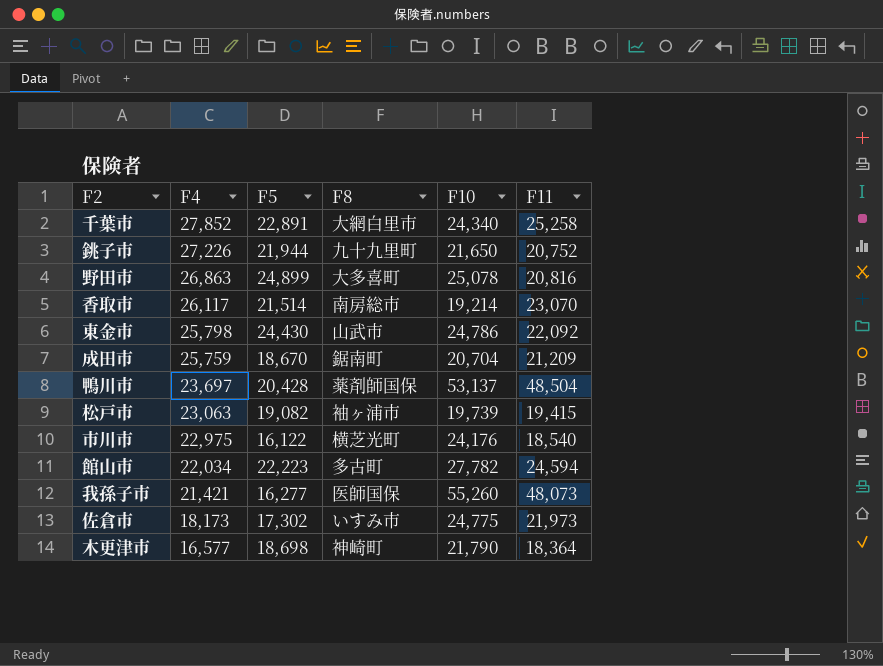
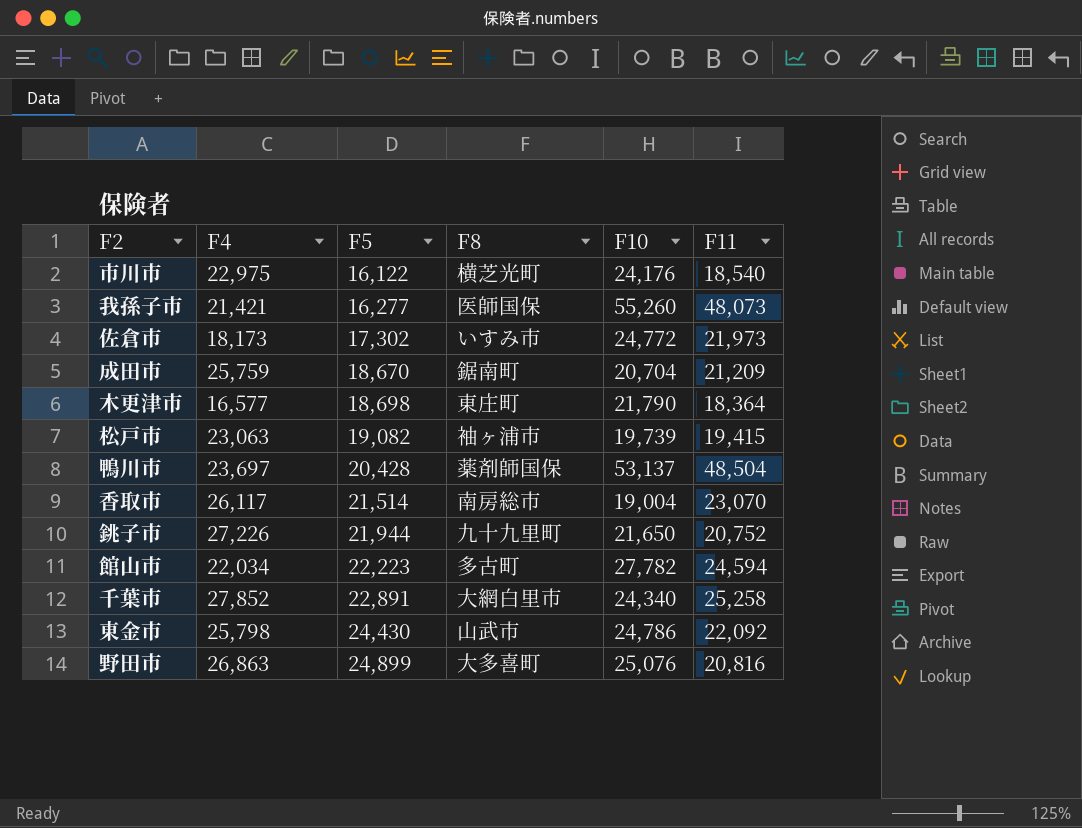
row order: F4 descending -> F5 ascending
佐倉市 | F10: 24,775 -> 24,772
木更津市 | F8: 神崎町 -> 東庄町
香取市 | F10: 19,214 -> 19,004
野田市 | F10: 25,078 -> 25,076

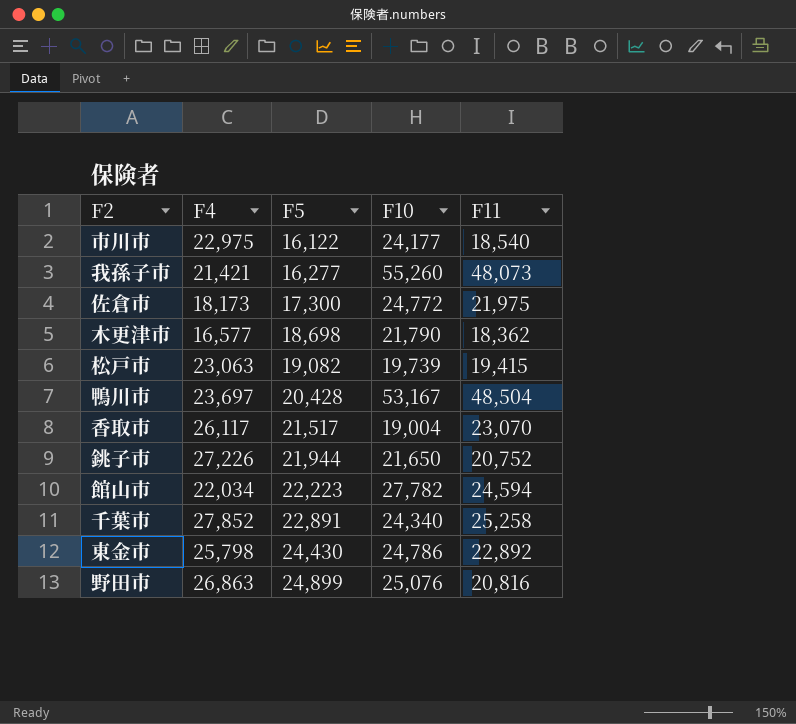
column F8 | position: 4 -> none
row 成田市: 25,759 | 18,670 | 鋸南町 | 20,704 | 21,209 -> none
市川市 | F10: 24,176 -> 24,177
佐倉市 | F5: 17,302 -> 17,300
佐倉市 | F11: 21,973 -> 21,975
木更津市 | F11: 18,364 -> 18,362
鴨川市 | F10: 53,137 -> 53,167
香取市 | F5: 21,514 -> 21,517
東金市 | F11: 22,092 -> 22,892

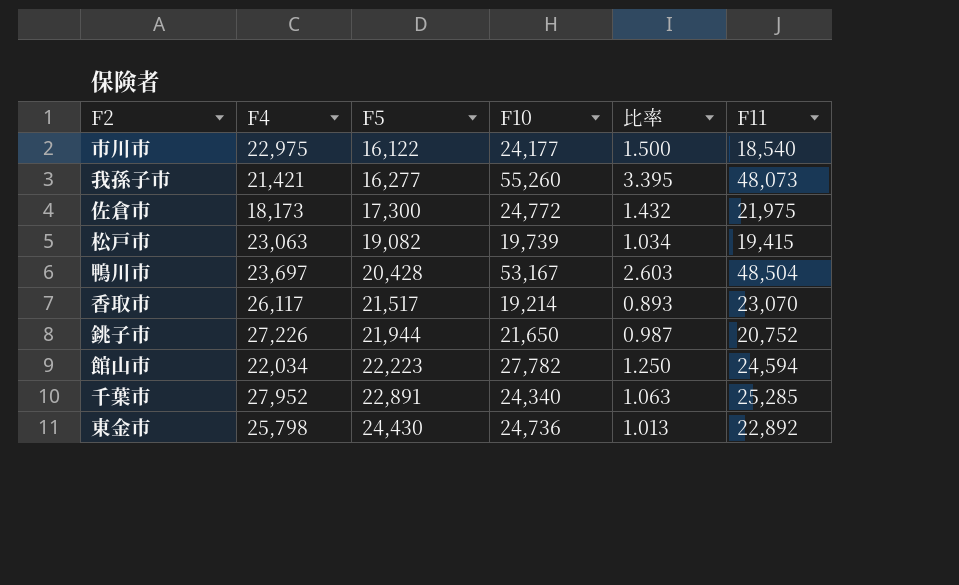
column 比率 | formula: none -> [F10] / [F5]
row 木更津市: 16,577 | 18,698 | 21,790 | 18,362 -> none
row 野田市: 26,863 | 24,899 | 25,076 | 20,816 -> none
香取市 | F10: 19,004 -> 19,214
千葉市 | F4: 27,852 -> 27,952
千葉市 | F11: 25,258 -> 25,285
東金市 | F10: 24,786 -> 24,736

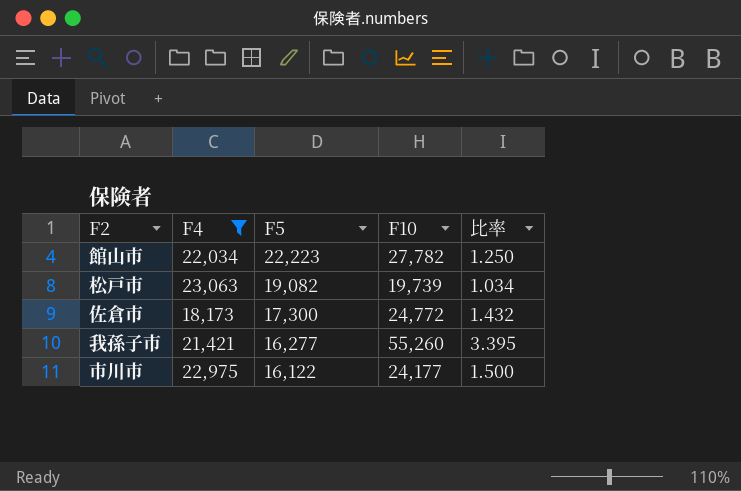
filter: none -> F4 <= 23,063
row order: F5 ascending -> F5 descending
column F11 | position: 6 -> none

